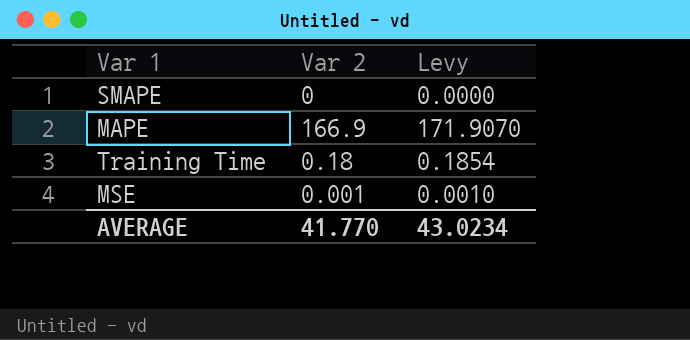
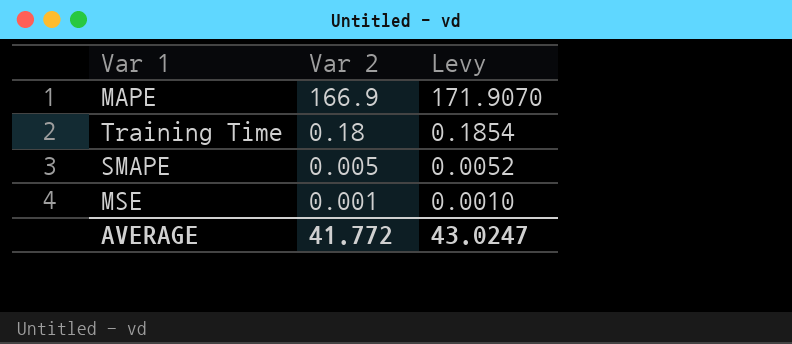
row order: none -> Var 2 descending
SMAPE | Var 2: 0 -> 0.005
SMAPE | Levy: 0.0000 -> 0.0052
AVERAGE | Var 2: 41.770 -> 41.772
AVERAGE | Levy: 43.0234 -> 43.0247

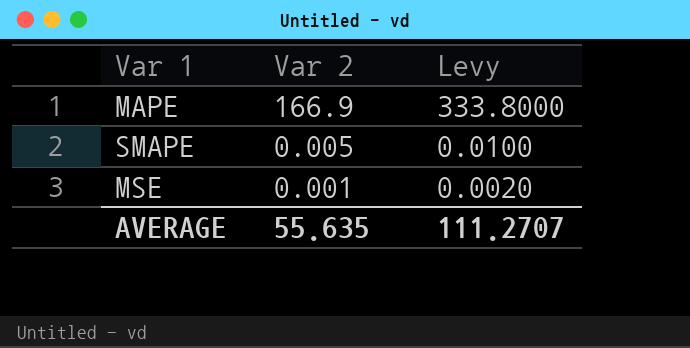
column Levy | formula: [Var 2] * 1.03 -> [Var 2] * 2
row Training Time: 0.18 | 0.1854 -> none
AVERAGE | Var 2: 41.772 -> 55.635
AVERAGE | Levy: 43.0247 -> 111.2707

